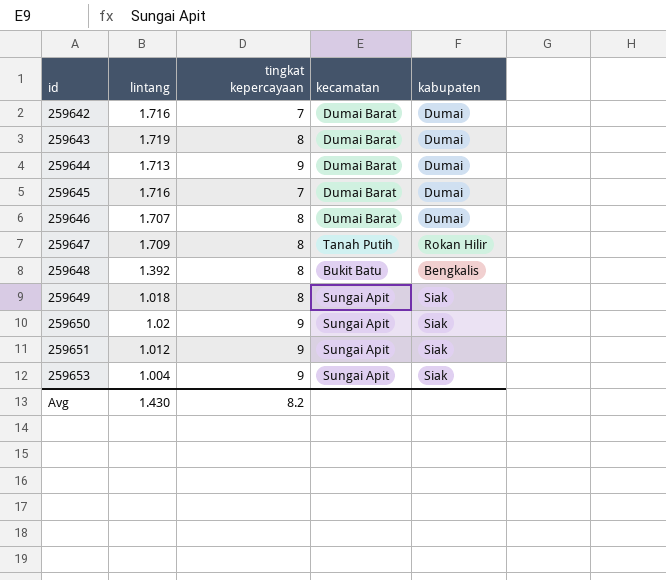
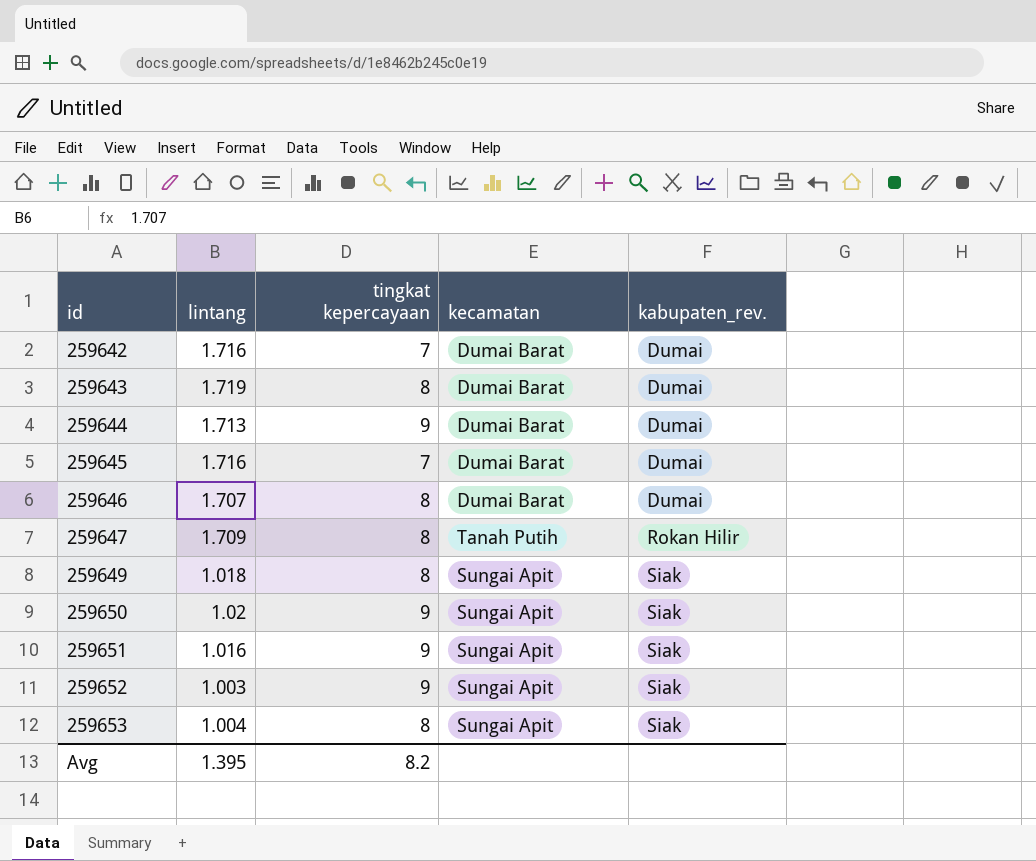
column name: kabupaten -> kabupaten_rev.
row 259648: 1.392 | 8 | Bukit Batu | Bengkalis -> none
259651 | lintang: 1.012 -> 1.016
row 259652: none -> 1.003 | 9 | Sungai Apit | Siak
259653 | tingkat kepercayaan: 9 -> 8
Avg | lintang: 1.430 -> 1.395

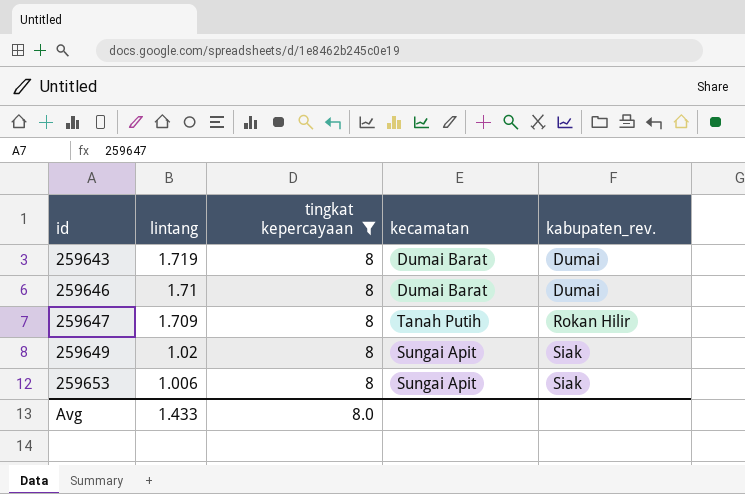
filter: none -> tingkat kepercayaan = 8
259646 | lintang: 1.707 -> 1.71
259649 | lintang: 1.018 -> 1.02
259653 | lintang: 1.004 -> 1.006
Avg | lintang: 1.395 -> 1.433
Avg | tingkat kepercayaan: 8.2 -> 8.0

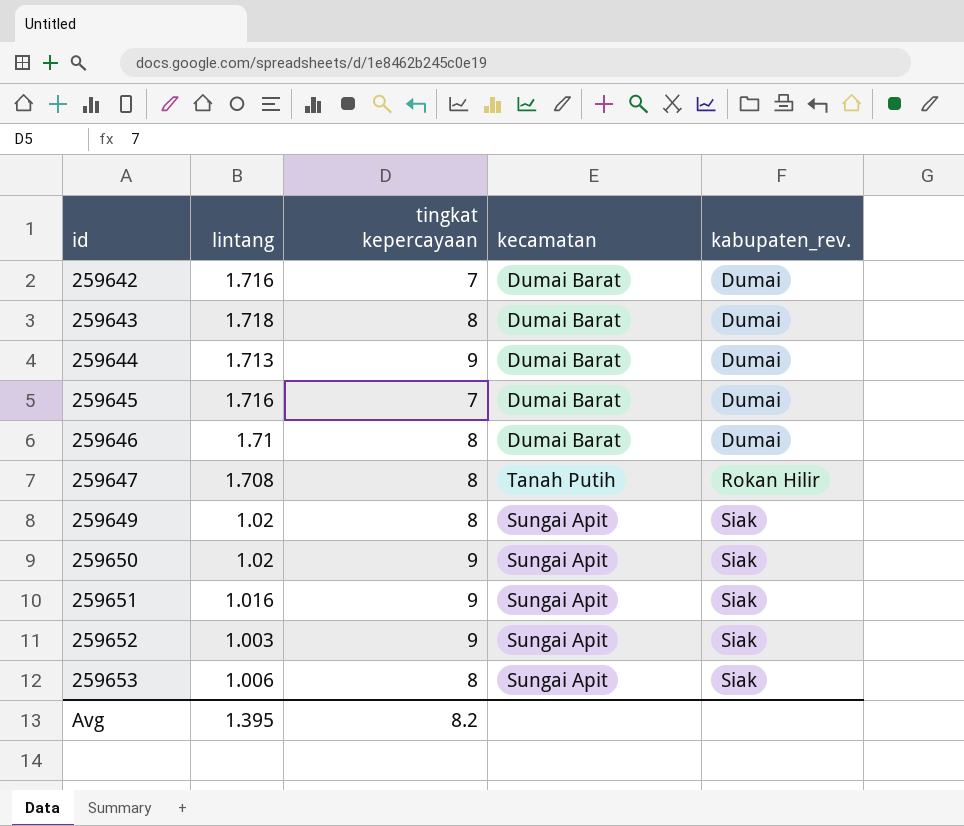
filter: tingkat kepercayaan = 8 -> none
259643 | lintang: 1.719 -> 1.718
259647 | lintang: 1.709 -> 1.708
Avg | lintang: 1.433 -> 1.395
Avg | tingkat kepercayaan: 8.0 -> 8.2

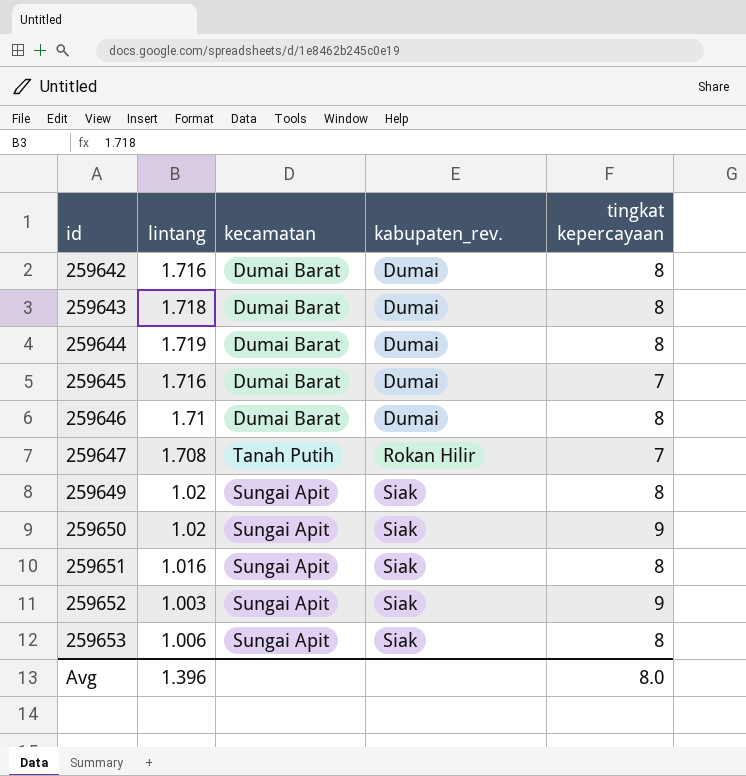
column tingkat kepercayaan | position: 3 -> 5
259642 | tingkat kepercayaan: 7 -> 8
259644 | lintang: 1.713 -> 1.719
259644 | tingkat kepercayaan: 9 -> 8
259647 | tingkat kepercayaan: 8 -> 7
259651 | tingkat kepercayaan: 9 -> 8
Avg | lintang: 1.395 -> 1.396
Avg | tingkat kepercayaan: 8.2 -> 8.0

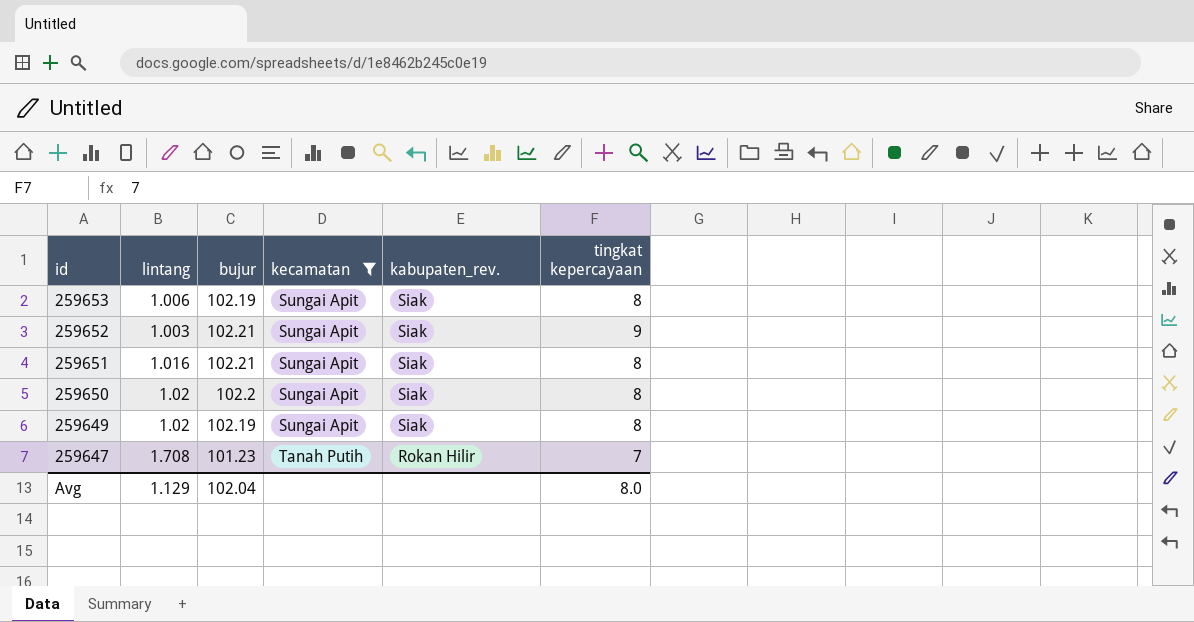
filter: none -> kecamatan != Dumai Barat
row order: id ascending -> id descending
column bujur | position: none -> 3
259650 | tingkat kepercayaan: 9 -> 8
Avg | lintang: 1.396 -> 1.129

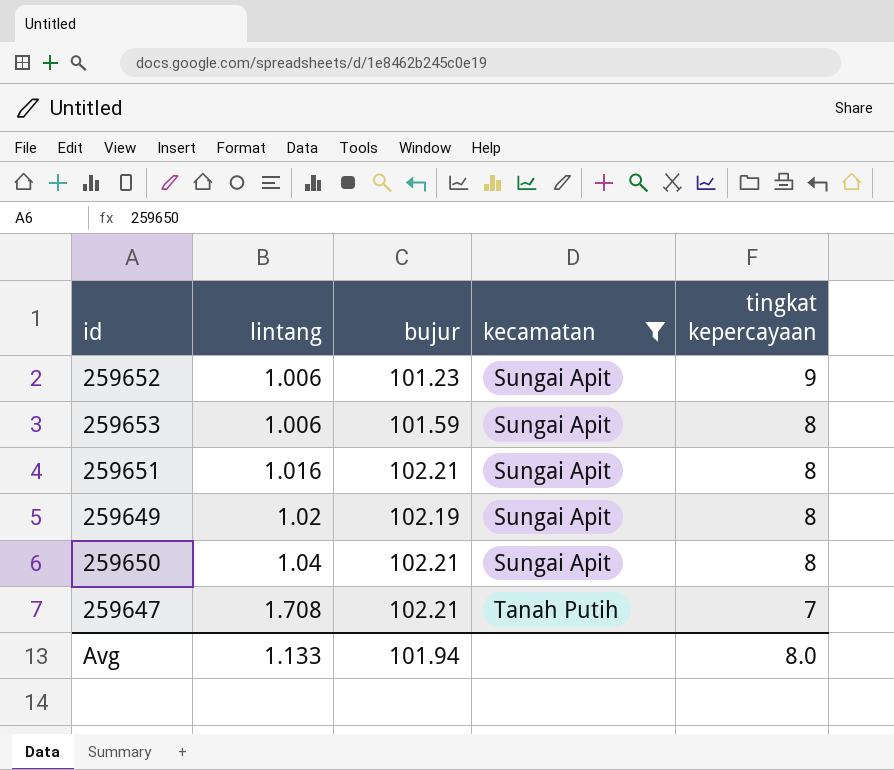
row order: id descending -> lintang ascending
column kabupaten_rev. | position: 5 -> none
259652 | lintang: 1.003 -> 1.006
259652 | bujur: 102.21 -> 101.23
259653 | bujur: 102.19 -> 101.59
259650 | lintang: 1.02 -> 1.04
259650 | bujur: 102.2 -> 102.21
259647 | bujur: 101.23 -> 102.21
Avg | lintang: 1.129 -> 1.133
Avg | bujur: 102.04 -> 101.94

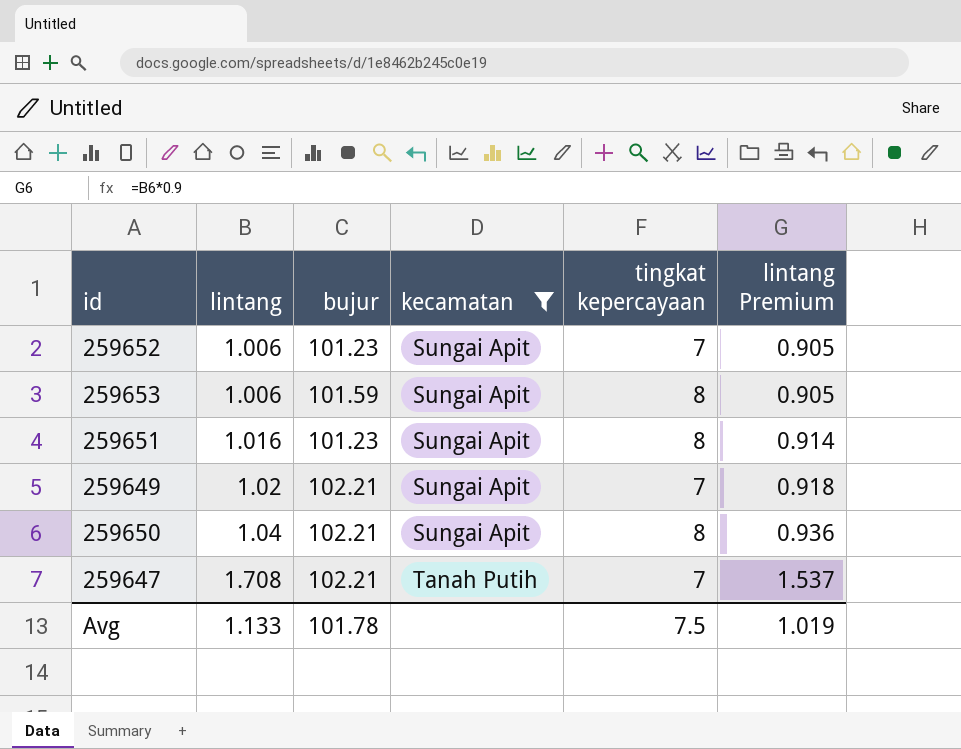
column lintang Premium | formula: none -> [lintang] * 0.9
259652 | tingkat kepercayaan: 9 -> 7
259651 | bujur: 102.21 -> 101.23
259649 | bujur: 102.19 -> 102.21
259649 | tingkat kepercayaan: 8 -> 7
Avg | bujur: 101.94 -> 101.78
Avg | tingkat kepercayaan: 8.0 -> 7.5

